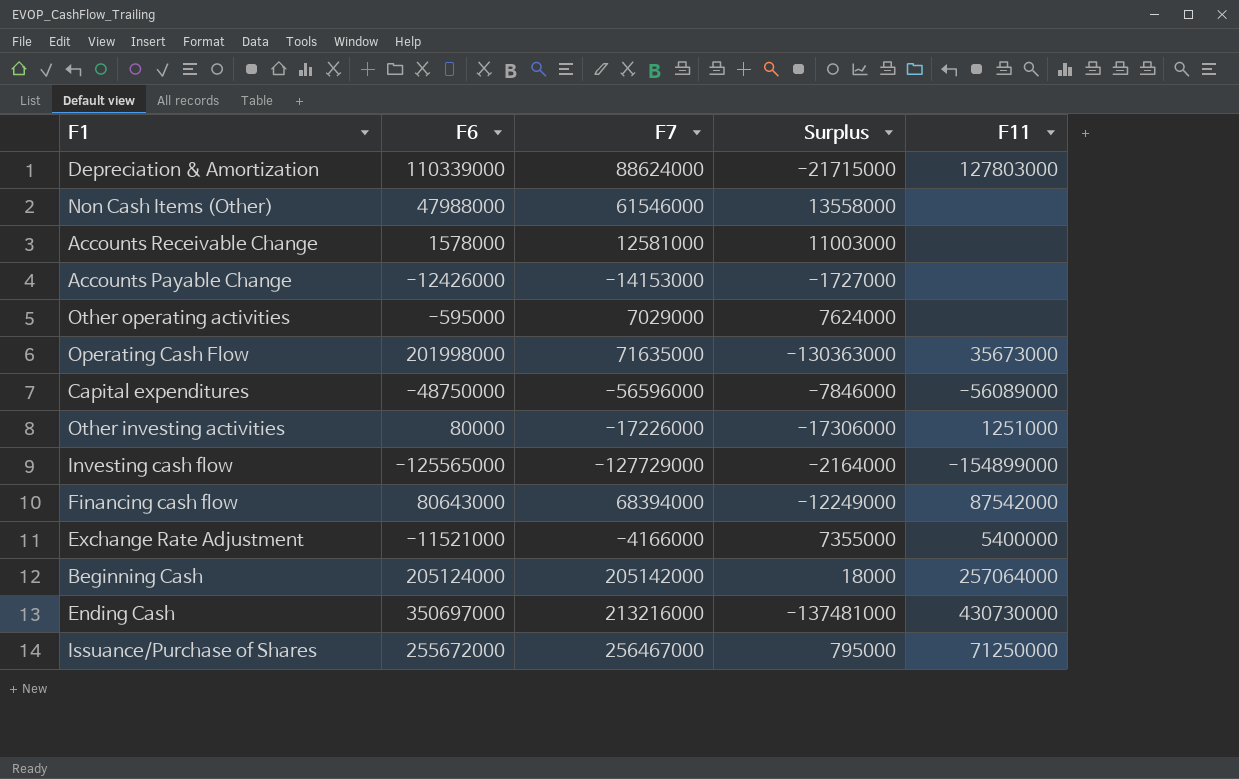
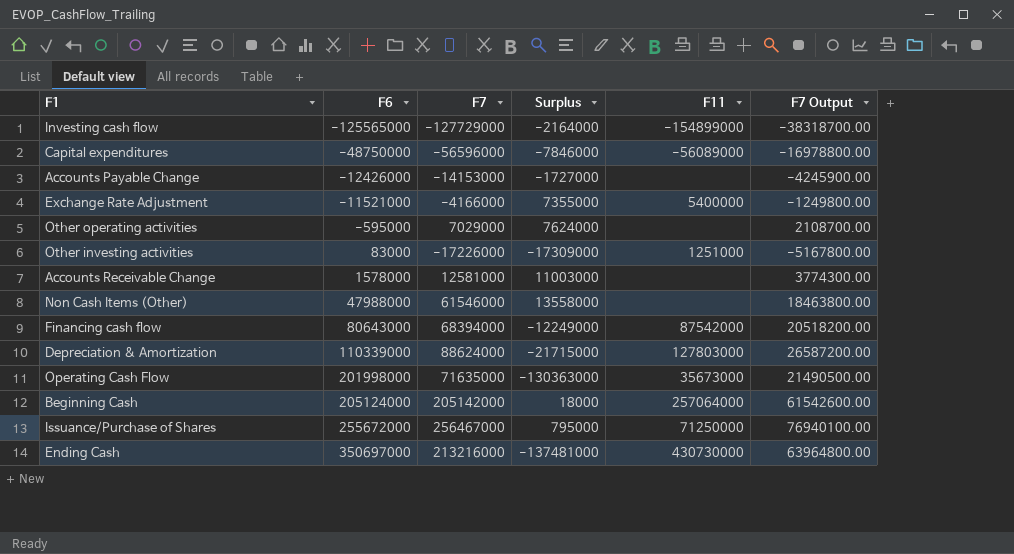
row order: none -> F6 ascending
column F7 Output | formula: none -> [F7] * 0.3
Other investing activities | F6: 80000 -> 83000
Other investing activities | Surplus: -17306000 -> -17309000

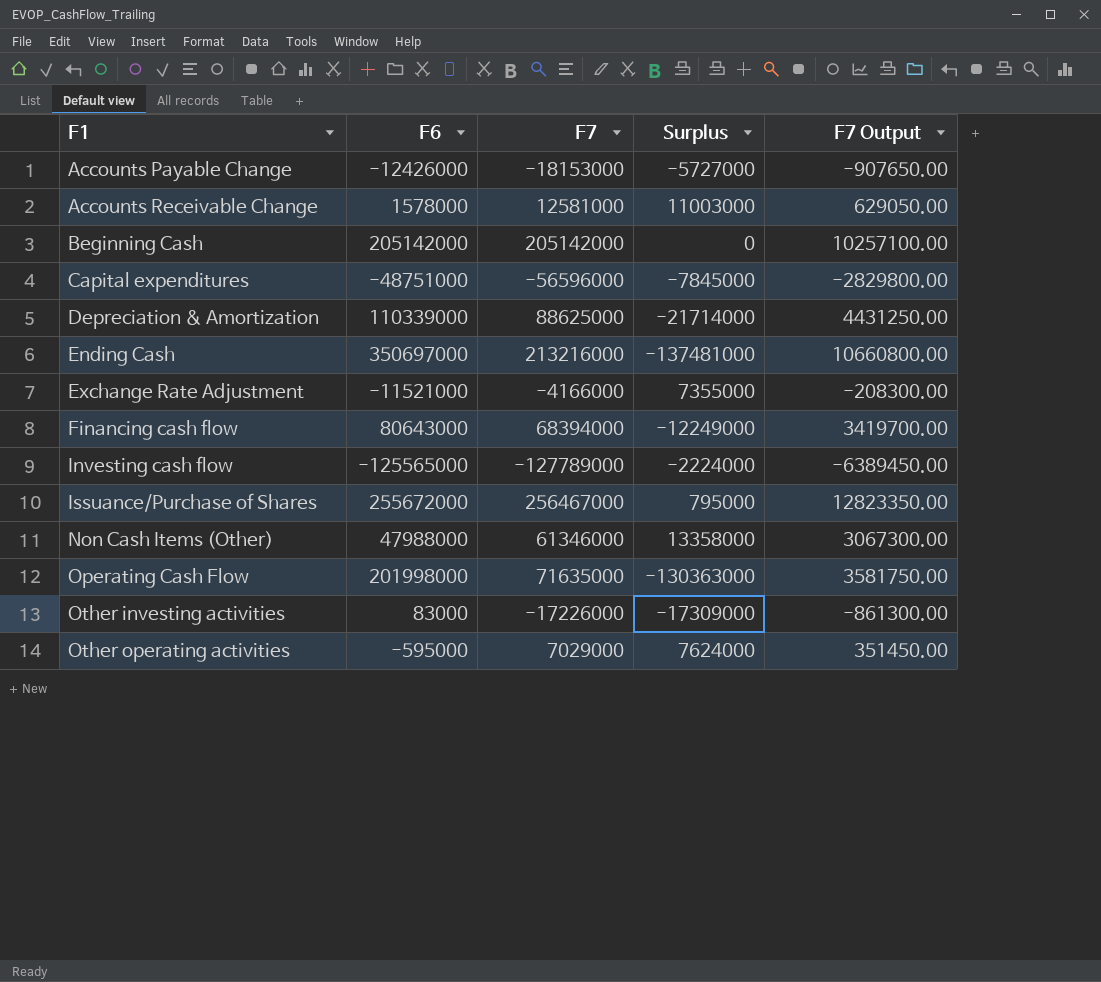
row order: F6 ascending -> F1 ascending
column F11 | position: 5 -> none
column F7 Output | formula: [F7] * 0.3 -> [F7] * 0.05
Accounts Payable Change | F7: -14153000 -> -18153000
Accounts Payable Change | Surplus: -1727000 -> -5727000
Beginning Cash | F6: 205124000 -> 205142000
Beginning Cash | Surplus: 18000 -> 0
Capital expenditures | F6: -48750000 -> -48751000
Capital expenditures | Surplus: -7846000 -> -7845000
Depreciation & Amortization | F7: 88624000 -> 88625000
Depreciation & Amortization | Surplus: -21715000 -> -21714000
Investing cash flow | F7: -127729000 -> -127789000
Investing cash flow | Surplus: -2164000 -> -2224000
Non Cash Items (Other) | F7: 61546000 -> 61346000
Non Cash Items (Other) | Surplus: 13558000 -> 13358000

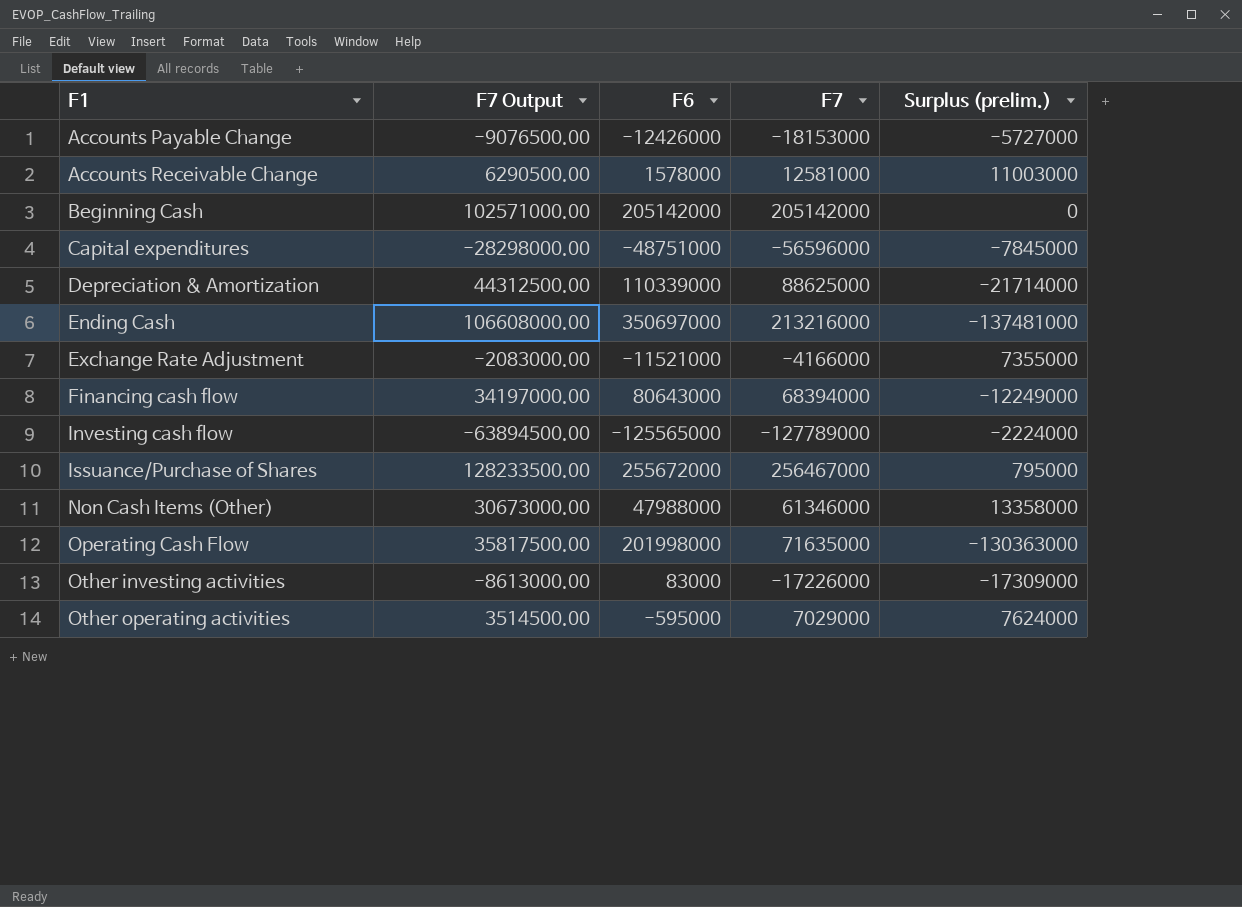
column F7 Output | formula: [F7] * 0.05 -> [F7] * 0.5
column F7 Output | position: 5 -> 2
column name: Surplus -> Surplus (prelim.)

